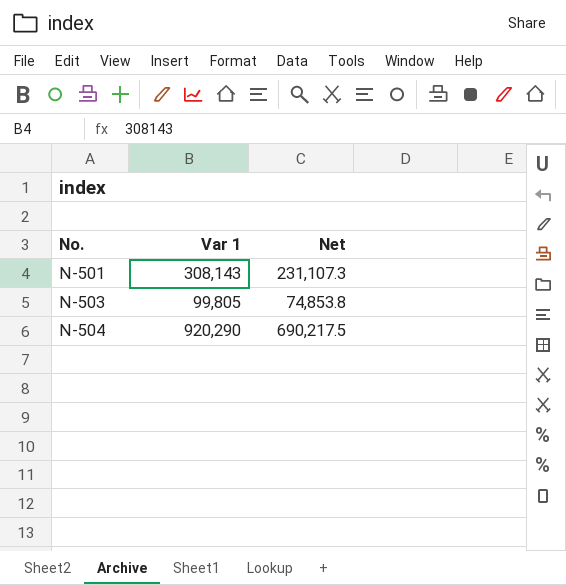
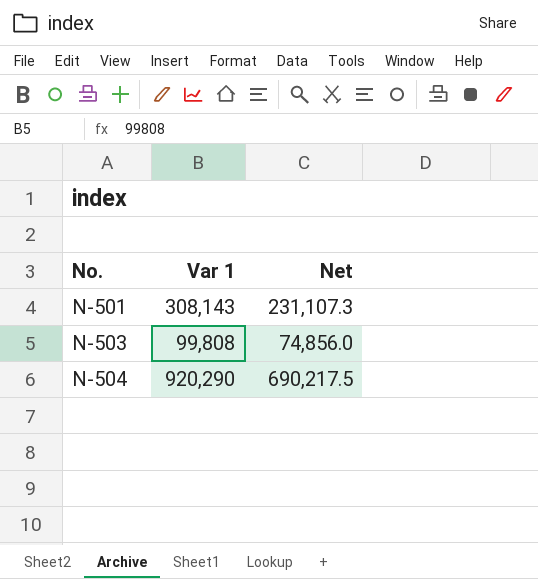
N-503 | Var 1: 99,805 -> 99,808
N-503 | Net: 74,853.8 -> 74,856.0

